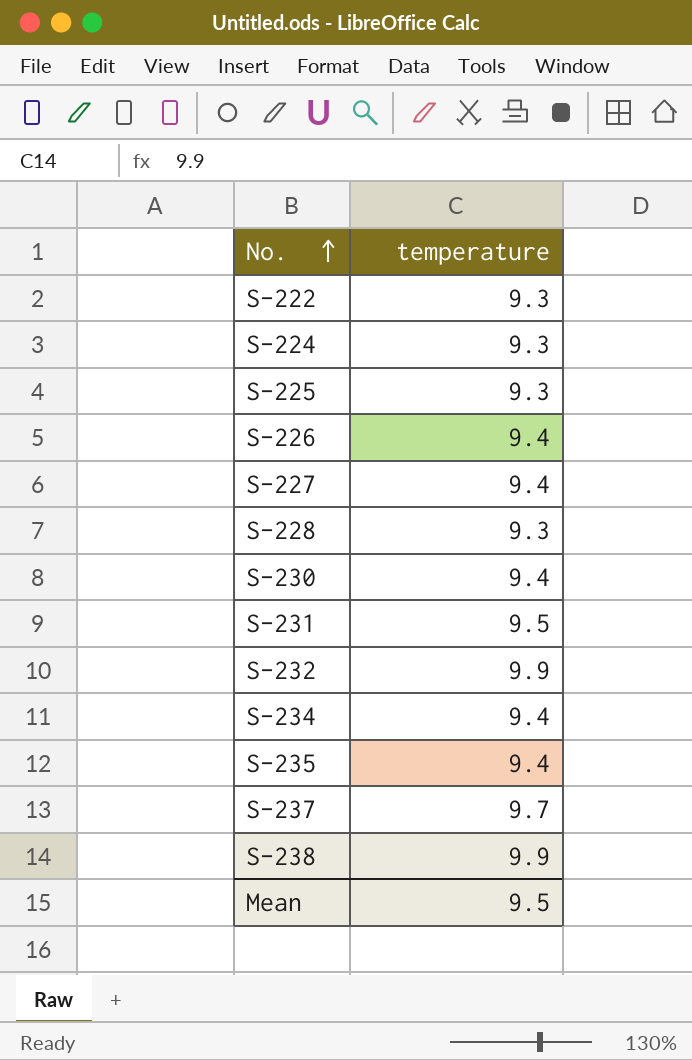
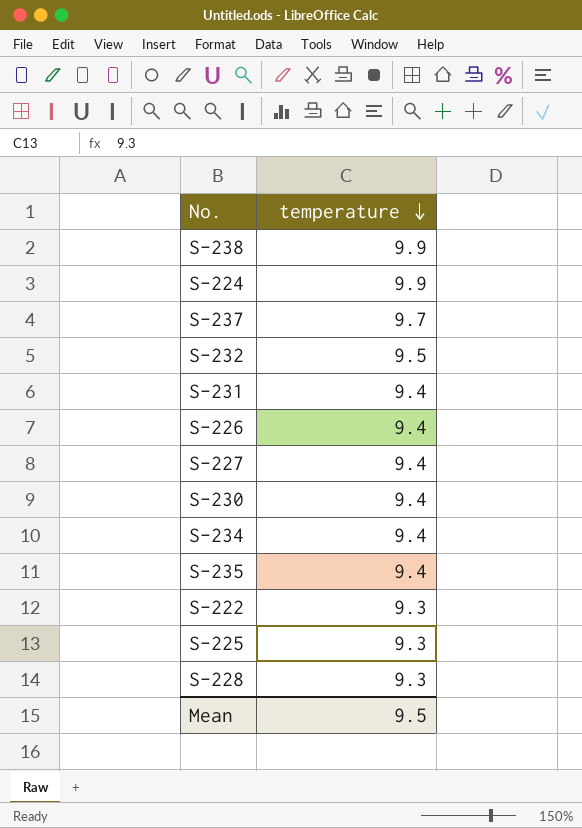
row order: No. ascending -> temperature descending
S-224 | temperature: 9.3 -> 9.9
S-232 | temperature: 9.9 -> 9.5
S-231 | temperature: 9.5 -> 9.4

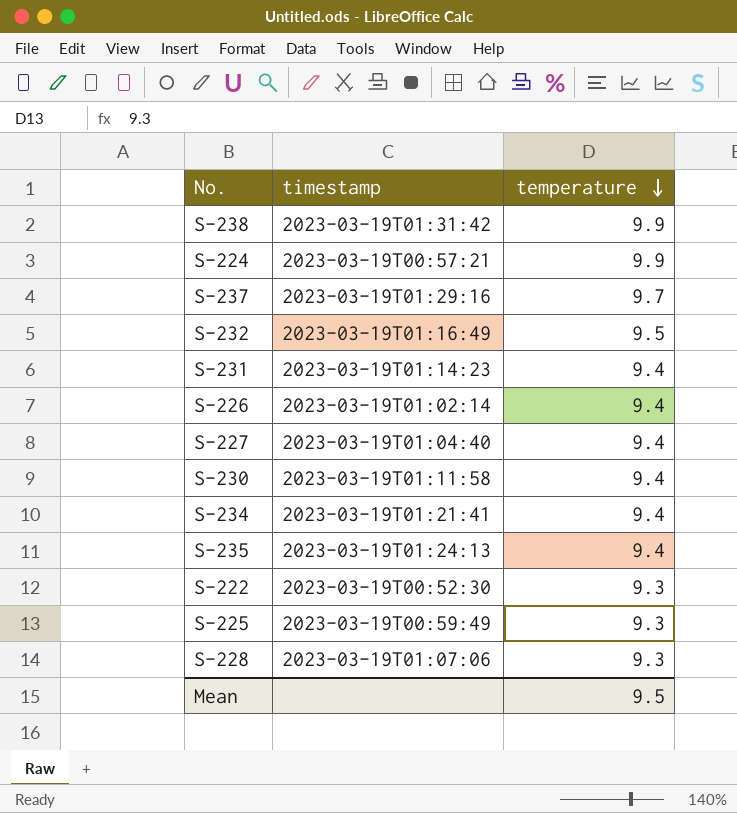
column timestamp | position: none -> 2

